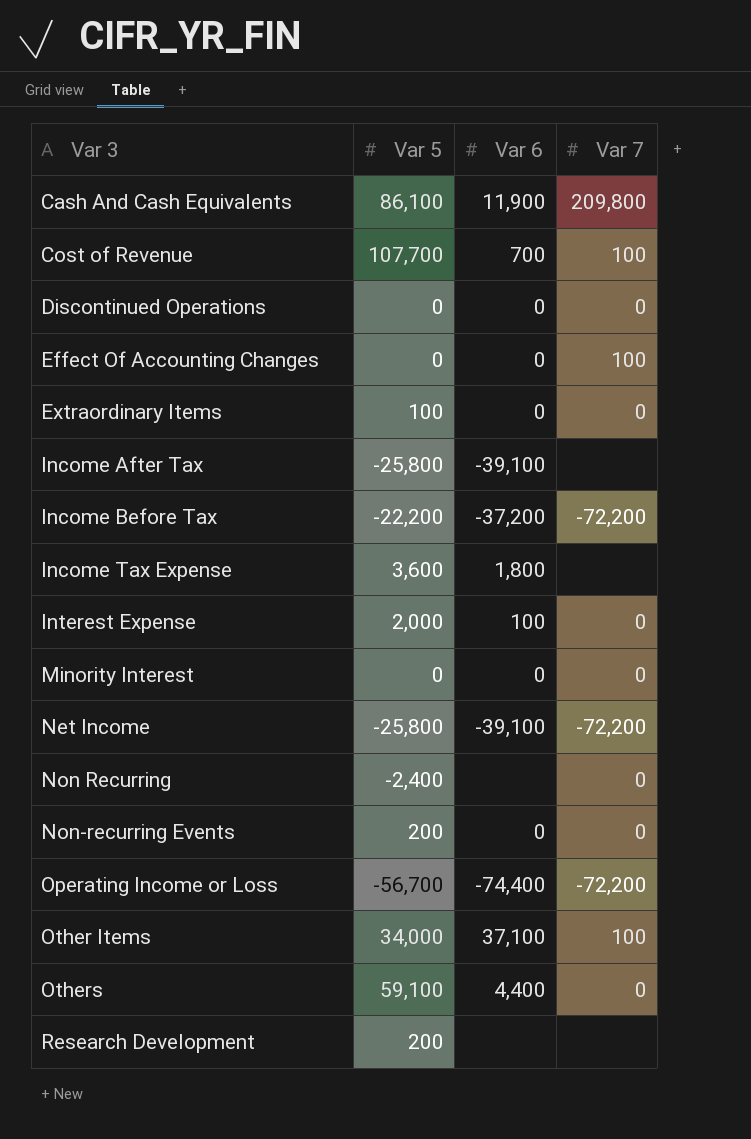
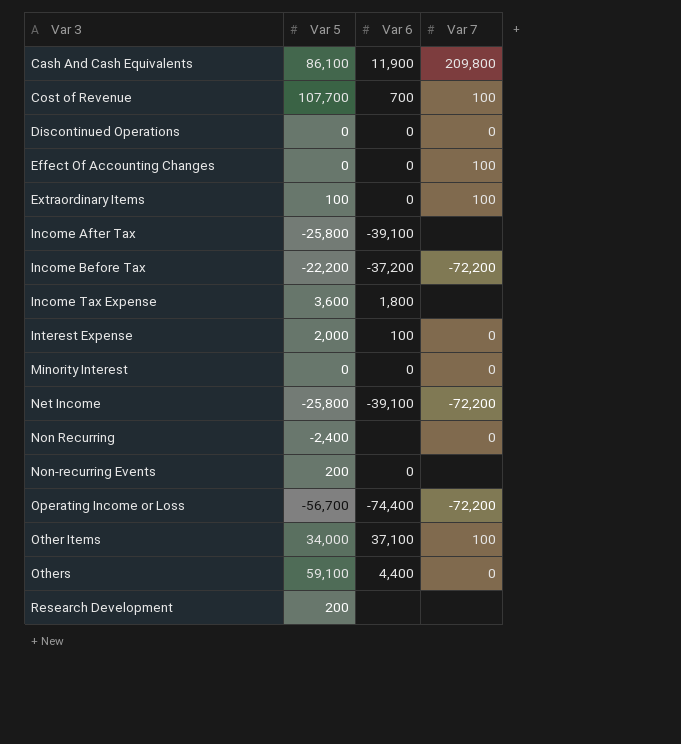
Extraordinary Items | Var 7: 0 -> 100
Non-recurring Events | Var 7: 0 -> none

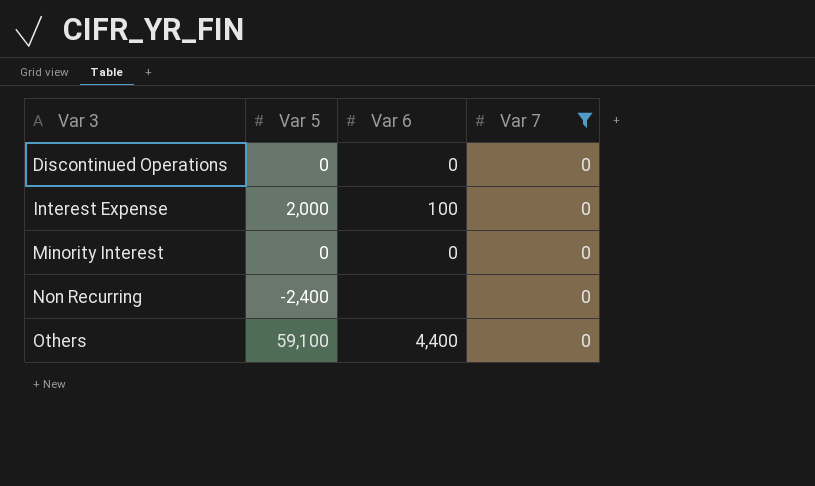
filter: none -> Var 7 = 0

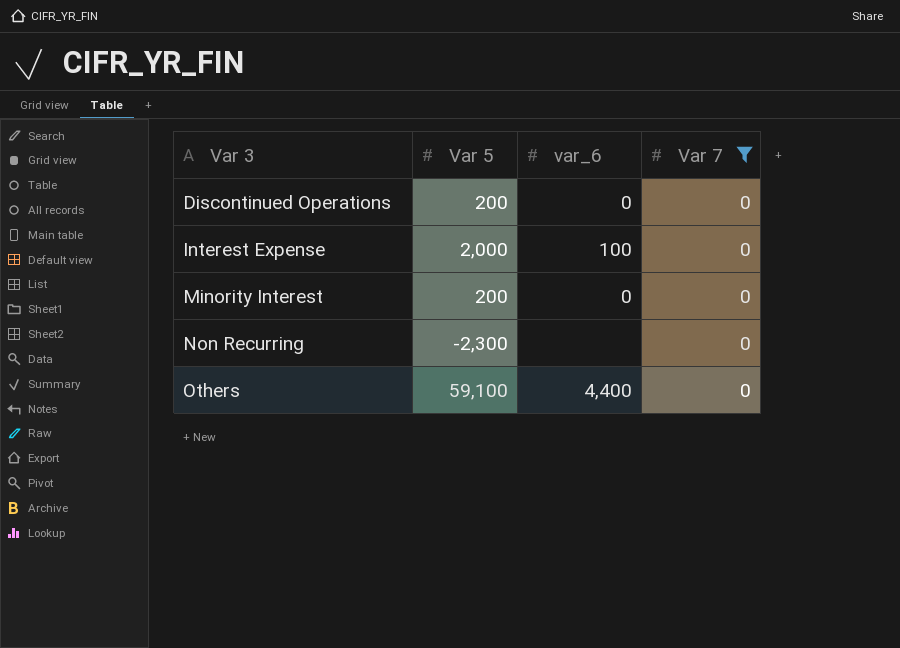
column name: Var 6 -> var_6
Discontinued Operations | Var 5: 0 -> 200
Minority Interest | Var 5: 0 -> 200
Non Recurring | Var 5: -2,400 -> -2,300

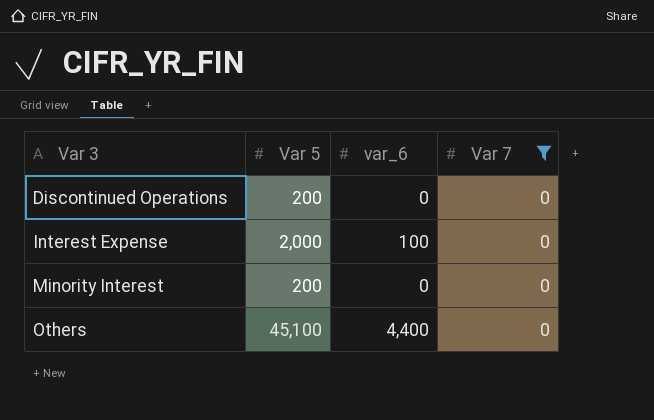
row Non Recurring: -2,300 | none | 0 -> none
Others | Var 5: 59,100 -> 45,100

